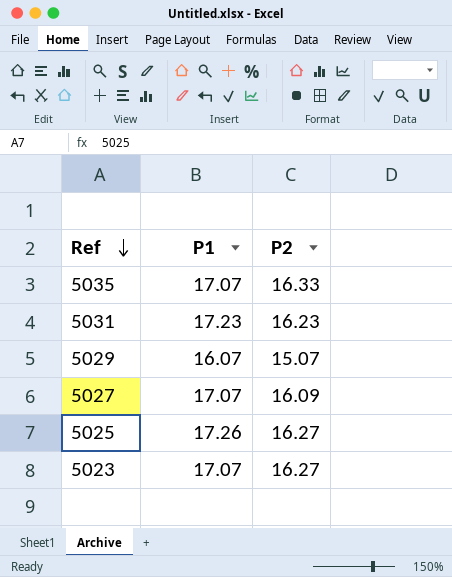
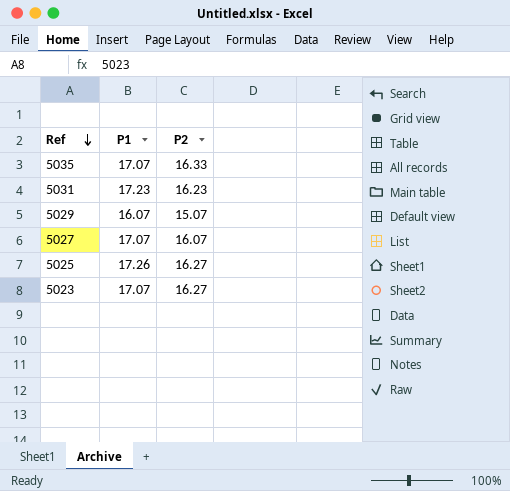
5027 | P2: 16.09 -> 16.07

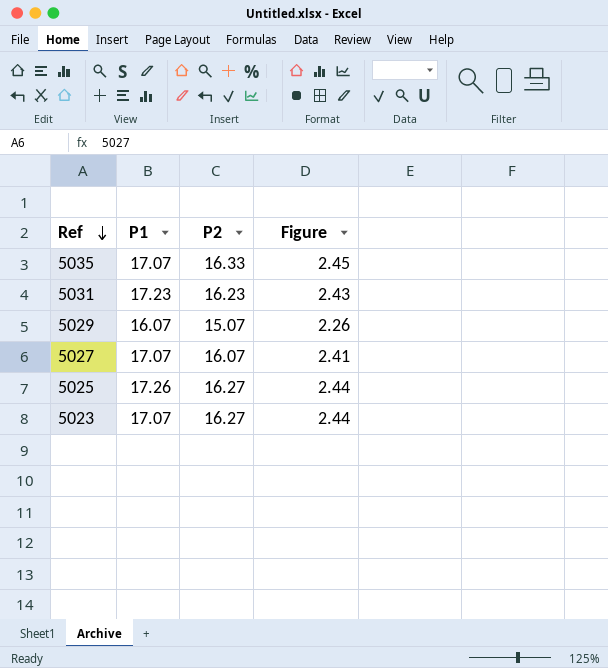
column Figure | formula: none -> [P2] * 0.15

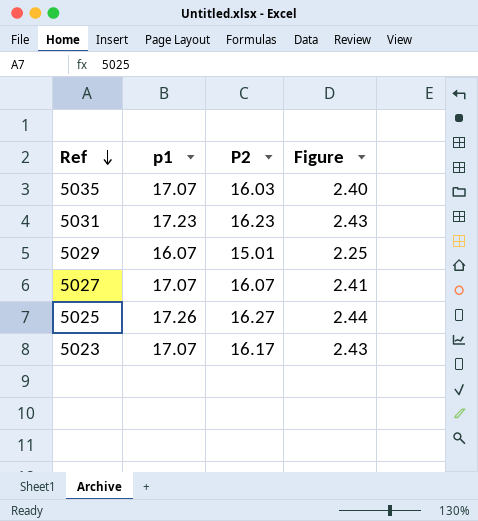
column name: P1 -> p1
5035 | P2: 16.33 -> 16.03
5035 | Figure: 2.45 -> 2.40
5029 | P2: 15.07 -> 15.01
5029 | Figure: 2.26 -> 2.25
5023 | P2: 16.27 -> 16.17
5023 | Figure: 2.44 -> 2.43

